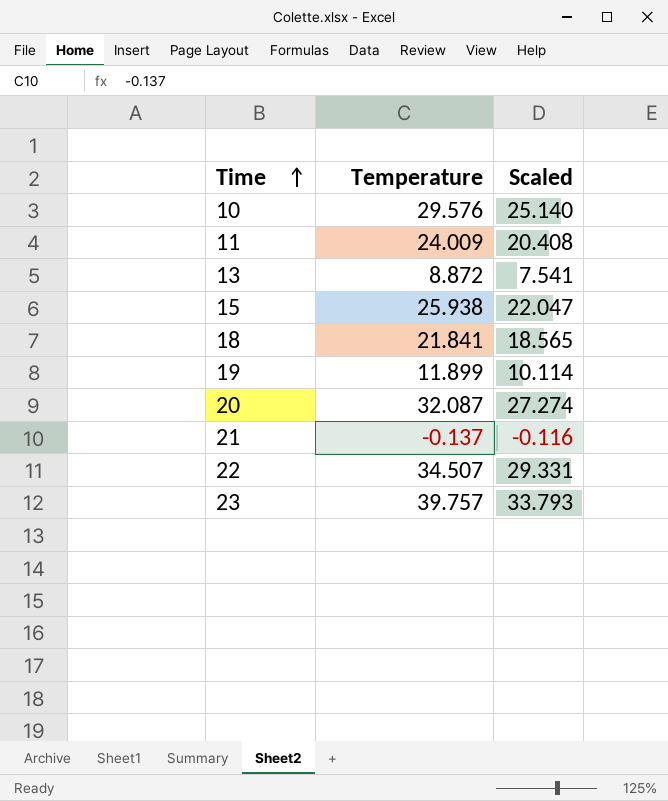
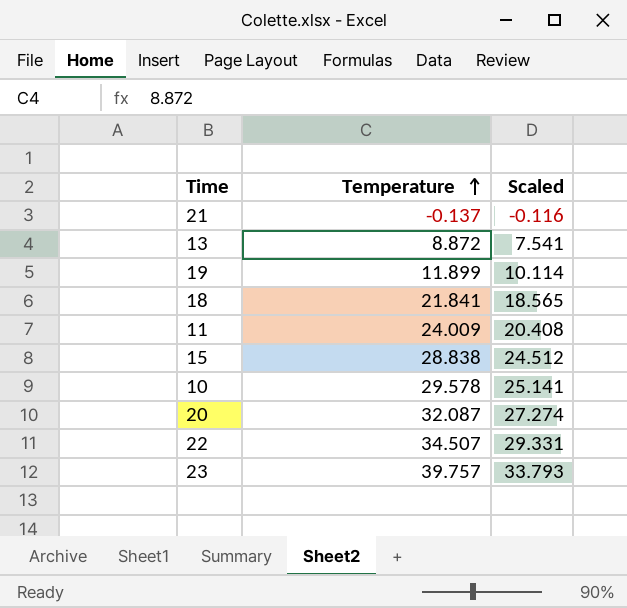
row order: Time ascending -> Temperature ascending
15 | Temperature: 25.938 -> 28.838
15 | Scaled: 22.047 -> 24.512
10 | Temperature: 29.576 -> 29.578
10 | Scaled: 25.140 -> 25.141

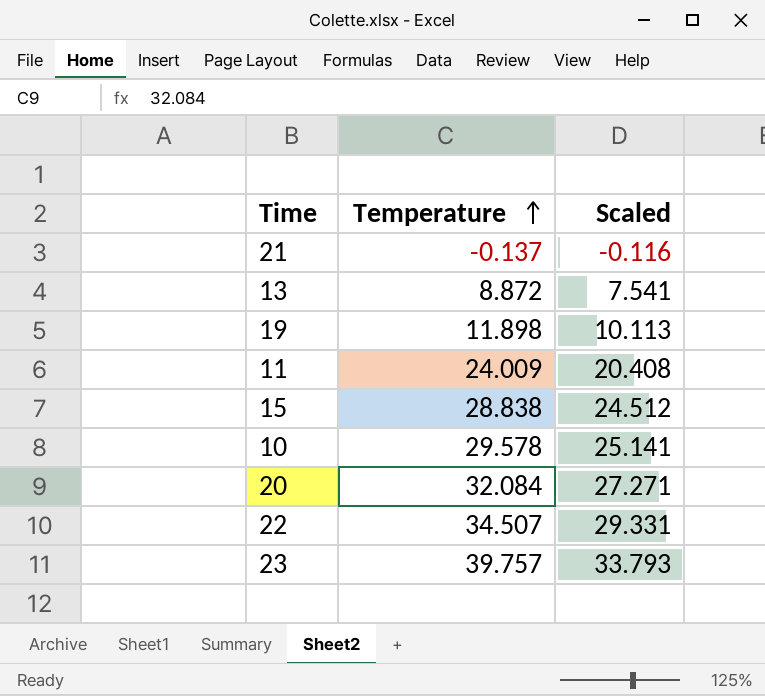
row 18: 21.841 | 18.565 -> none
19 | Temperature: 11.899 -> 11.898
19 | Scaled: 10.114 -> 10.113
20 | Temperature: 32.087 -> 32.084
20 | Scaled: 27.274 -> 27.271

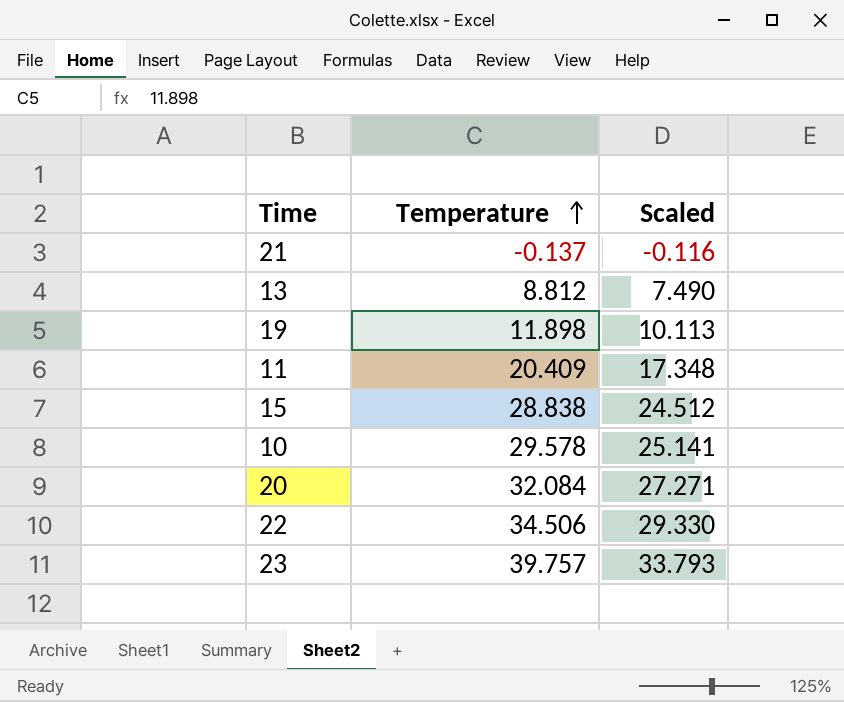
13 | Temperature: 8.872 -> 8.812
13 | Scaled: 7.541 -> 7.490
11 | Temperature: 24.009 -> 20.409
11 | Scaled: 20.408 -> 17.348
22 | Temperature: 34.507 -> 34.506
22 | Scaled: 29.331 -> 29.330

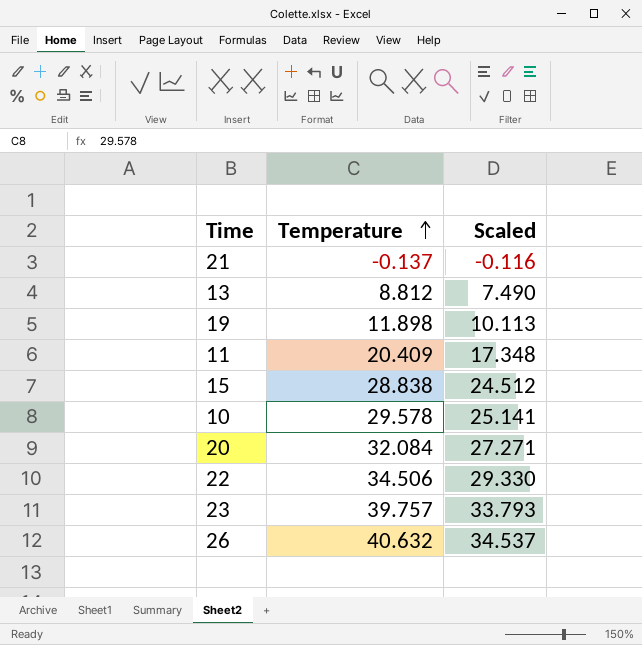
row 26: none -> 40.632 | 34.537

